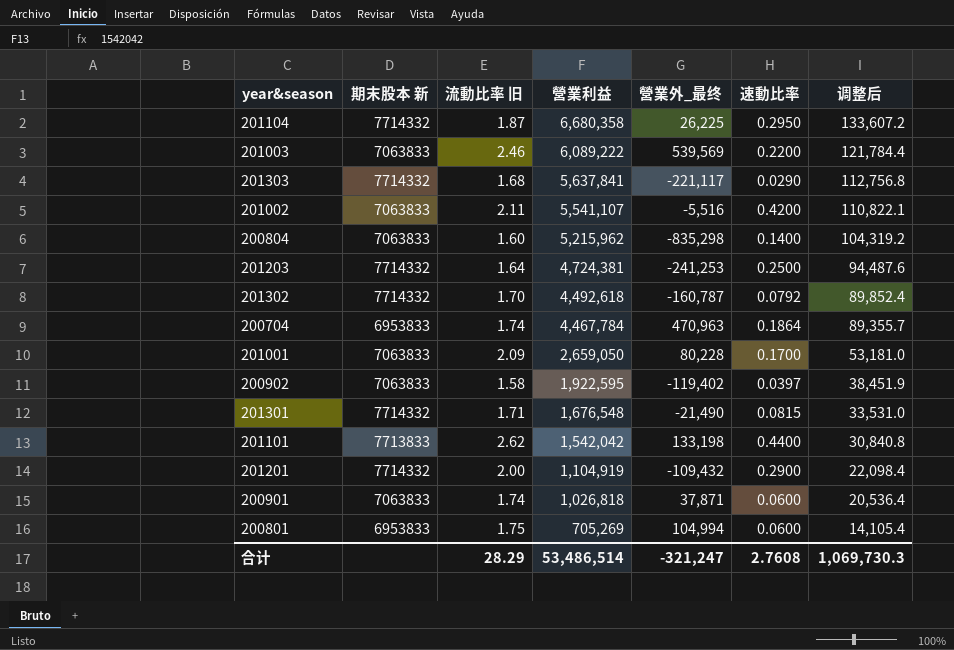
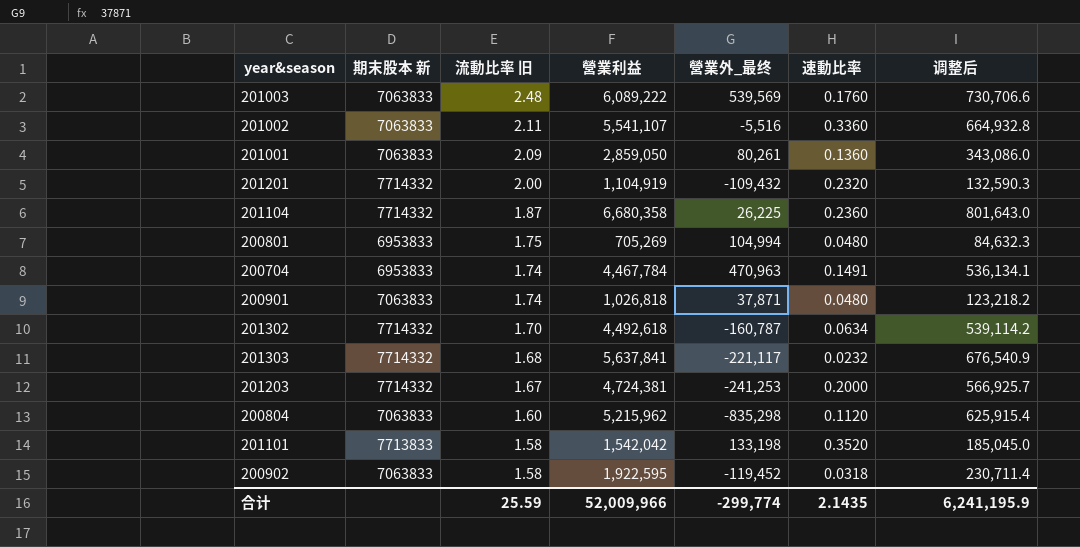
row order: 營業利益 descending -> 流動比率 旧 descending
column 调整后 | formula: [營業利益] * 0.02 -> [營業利益] * 0.12
row 201301: 7714332 | 1.71 | 1,676,548 | -21,490 | 0.0815 | 33,531.0 -> none
201003 | 流動比率 旧: 2.46 -> 2.48
201003 | 速動比率: 0.2200 -> 0.1760
201002 | 速動比率: 0.4200 -> 0.3360
201001 | 營業利益: 2,659,050 -> 2,859,050
201001 | 營業外_最终: 80,228 -> 80,261
201001 | 速動比率: 0.1700 -> 0.1360
201201 | 速動比率: 0.2900 -> 0.2320
201104 | 速動比率: 0.2950 -> 0.2360
200801 | 速動比率: 0.0600 -> 0.0480
200704 | 速動比率: 0.1864 -> 0.1491
200901 | 速動比率: 0.0600 -> 0.0480
201302 | 速動比率: 0.0792 -> 0.0634
201303 | 速動比率: 0.0290 -> 0.0232
201203 | 流動比率 旧: 1.64 -> 1.67
201203 | 速動比率: 0.2500 -> 0.2000
200804 | 速動比率: 0.1400 -> 0.1120
201101 | 流動比率 旧: 2.62 -> 1.58
201101 | 速動比率: 0.4400 -> 0.3520
200902 | 營業外_最终: -119,402 -> -119,452
200902 | 速動比率: 0.0397 -> 0.0318
合计 | 流動比率 旧: 28.29 -> 25.59
合计 | 營業利益: 53,486,514 -> 52,009,966
合计 | 營業外_最终: -321,247 -> -299,774
合计 | 速動比率: 2.7608 -> 2.1435
合计 | 调整后: 1,069,730.3 -> 6,241,195.9

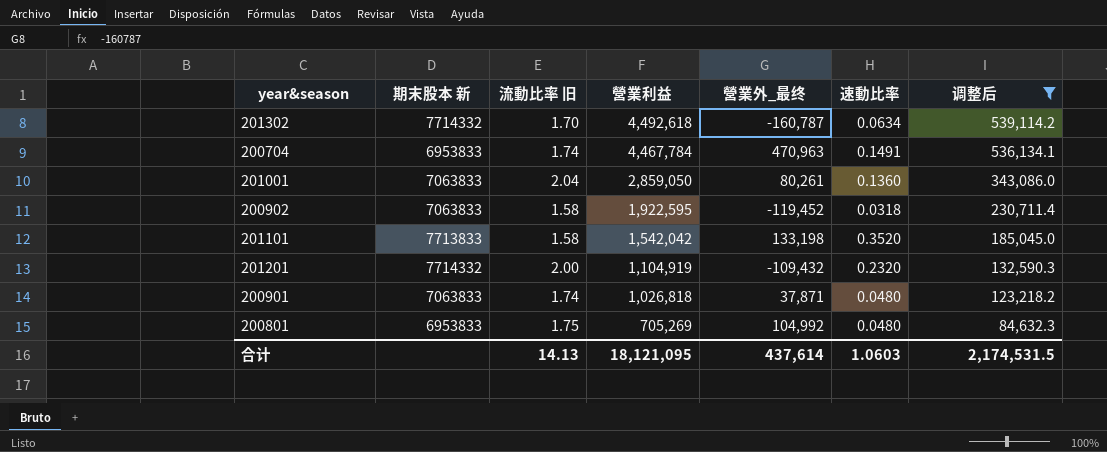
filter: none -> 调整后 <= 539,114.2
row order: 流動比率 旧 descending -> 營業利益 descending
201001 | 流動比率 旧: 2.09 -> 2.04
200801 | 營業外_最终: 104,994 -> 104,992
合计 | 流動比率 旧: 25.59 -> 14.13
合计 | 營業利益: 52,009,966 -> 18,121,095
合计 | 營業外_最终: -299,774 -> 437,614
合计 | 速動比率: 2.1435 -> 1.0603
合计 | 调整后: 6,241,195.9 -> 2,174,531.5

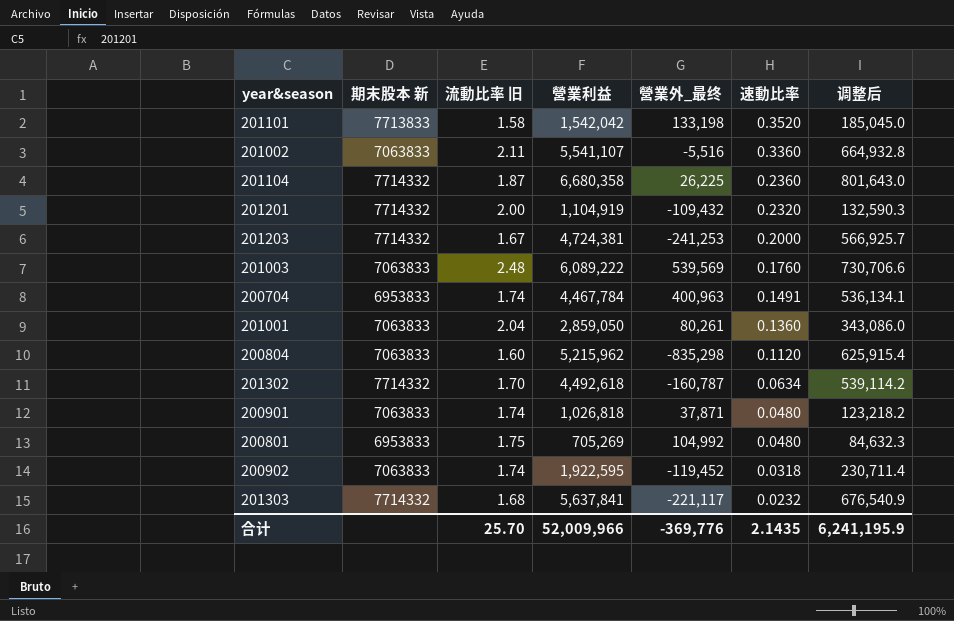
filter: 调整后 <= 539,114.2 -> none
row order: 營業利益 descending -> 速動比率 descending
200704 | 營業外_最终: 470,963 -> 400,963
200902 | 流動比率 旧: 1.58 -> 1.74
合计 | 流動比率 旧: 14.13 -> 25.70
合计 | 營業利益: 18,121,095 -> 52,009,966
合计 | 營業外_最终: 437,614 -> -369,776
合计 | 速動比率: 1.0603 -> 2.1435
合计 | 调整后: 2,174,531.5 -> 6,241,195.9

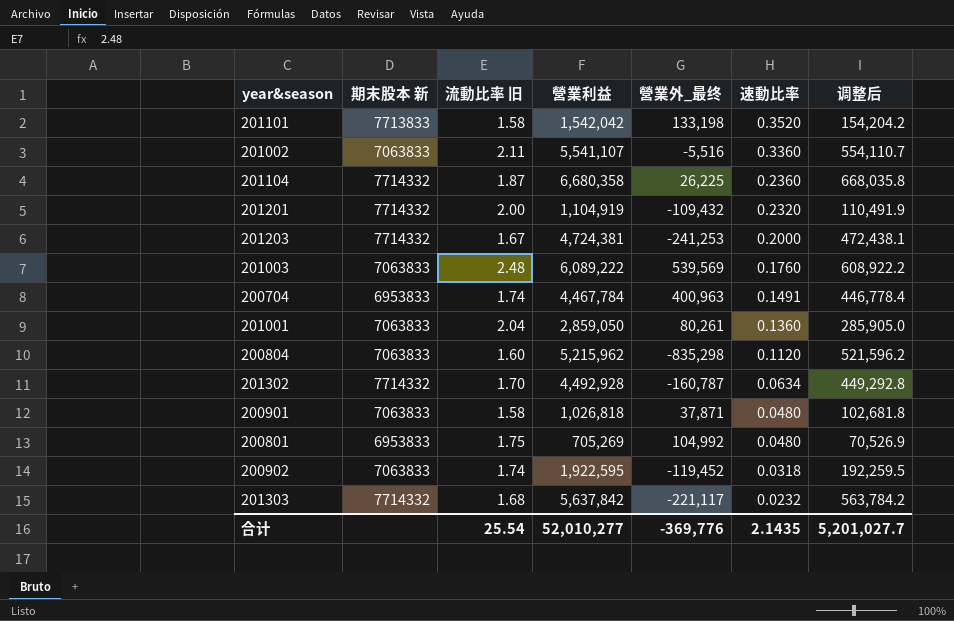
column 调整后 | formula: [營業利益] * 0.12 -> [營業利益] * 0.1
201302 | 營業利益: 4,492,618 -> 4,492,928
200901 | 流動比率 旧: 1.74 -> 1.58
201303 | 營業利益: 5,637,841 -> 5,637,842
合计 | 流動比率 旧: 25.70 -> 25.54
合计 | 營業利益: 52,009,966 -> 52,010,277
合计 | 调整后: 6,241,195.9 -> 5,201,027.7

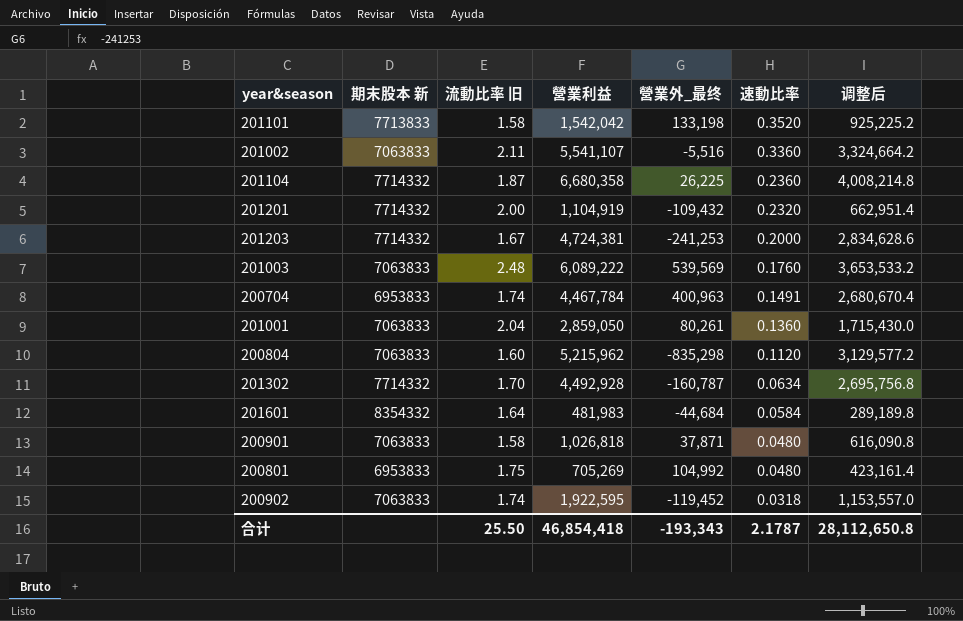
column 调整后 | formula: [營業利益] * 0.1 -> [營業利益] * 0.6
row 201303: 7714332 | 1.68 | 5,637,842 | -221,117 | 0.0232 | 563,784.2 -> none
row 201601: none -> 8354332 | 1.64 | 481,983 | -44,684 | 0.0584 | 289,189.8
合计 | 流動比率 旧: 25.54 -> 25.50
合计 | 營業利益: 52,010,277 -> 46,854,418
合计 | 營業外_最终: -369,776 -> -193,343
合计 | 速動比率: 2.1435 -> 2.1787
合计 | 调整后: 5,201,027.7 -> 28,112,650.8

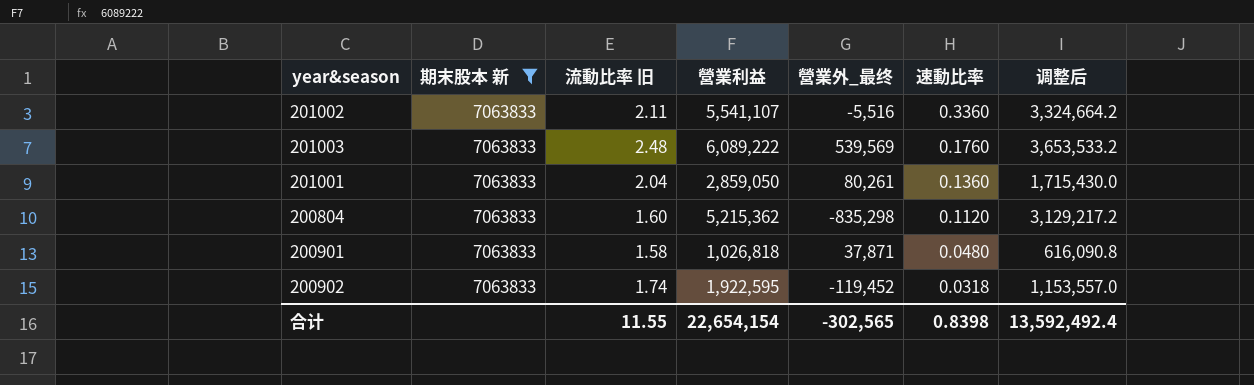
filter: none -> 期末股本 新 = 7063833
200804 | 營業利益: 5,215,962 -> 5,215,362
200804 | 调整后: 3,129,577.2 -> 3,129,217.2
合计 | 流動比率 旧: 25.50 -> 11.55
合计 | 營業利益: 46,854,418 -> 22,654,154
合计 | 營業外_最终: -193,343 -> -302,565
合计 | 速動比率: 2.1787 -> 0.8398
合计 | 调整后: 28,112,650.8 -> 13,592,492.4

